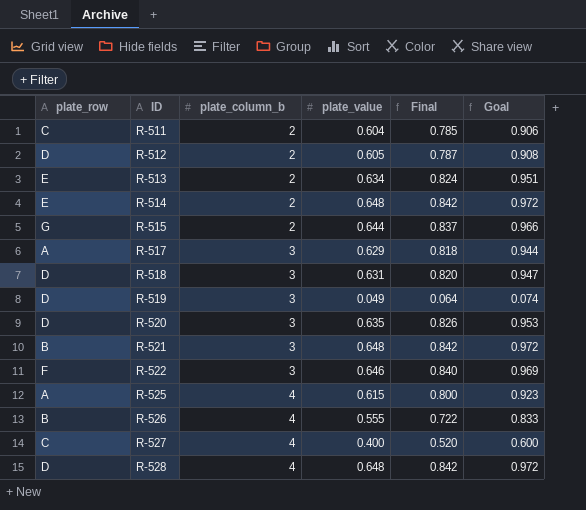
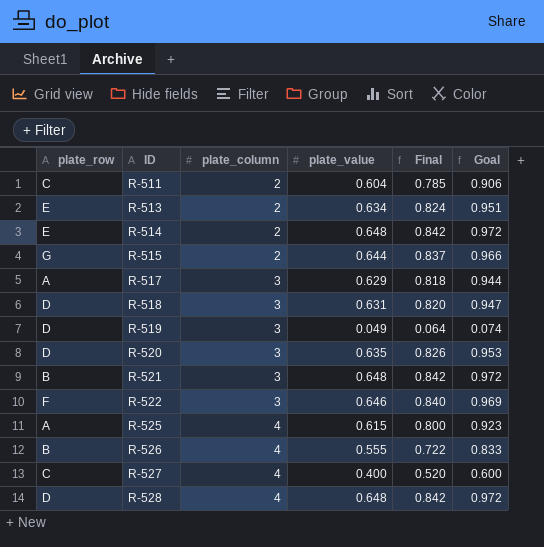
column name: plate_column_b -> plate_column
row R-512: D | 2 | 0.605 | 0.787 | 0.908 -> none

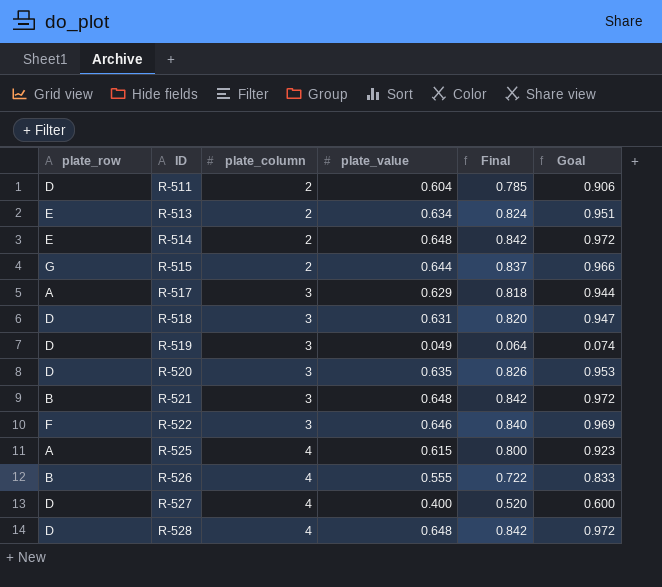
R-511 | plate_row: C -> D
R-527 | plate_row: C -> D

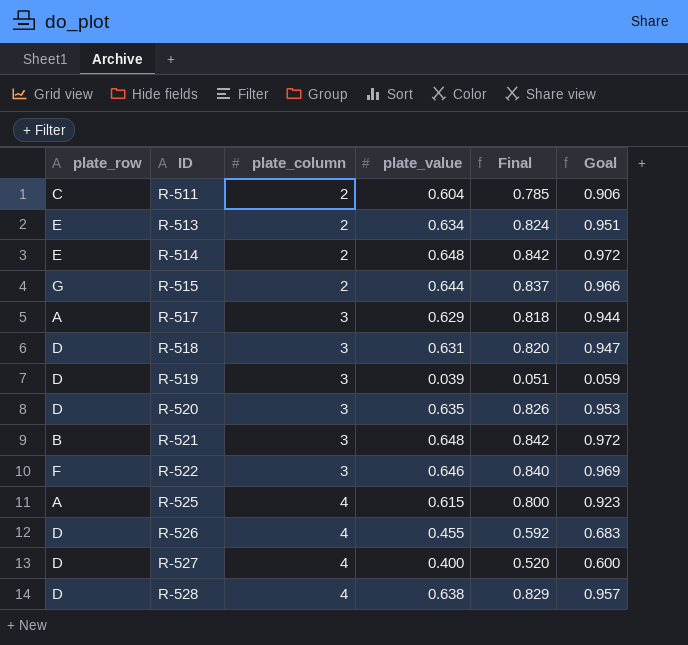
R-511 | plate_row: D -> C
R-519 | plate_value: 0.049 -> 0.039
R-519 | Final: 0.064 -> 0.051
R-519 | Goal: 0.074 -> 0.059
R-526 | plate_row: B -> D
R-526 | plate_value: 0.555 -> 0.455
R-526 | Final: 0.722 -> 0.592
R-526 | Goal: 0.833 -> 0.683
R-528 | plate_value: 0.648 -> 0.638
R-528 | Final: 0.842 -> 0.829
R-528 | Goal: 0.972 -> 0.957

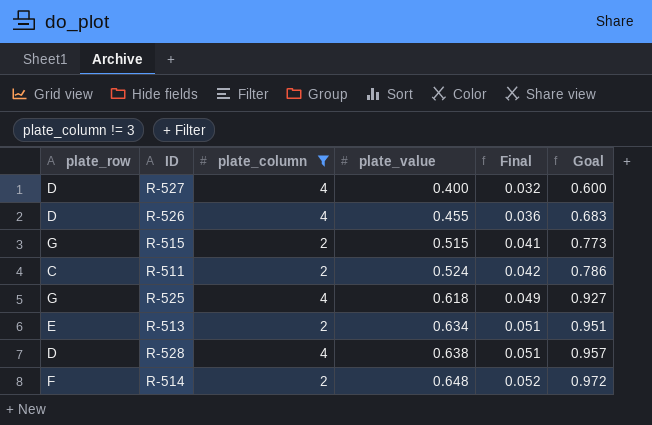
filter: none -> plate_column != 3
row order: ID ascending -> plate_value ascending
column Final | formula: [plate_value] * 1.3 -> [plate_value] * 0.08
R-515 | plate_value: 0.644 -> 0.515
R-515 | Goal: 0.966 -> 0.773
R-511 | plate_value: 0.604 -> 0.524
R-511 | Goal: 0.906 -> 0.786
R-525 | plate_row: A -> G
R-525 | plate_value: 0.615 -> 0.618
R-525 | Goal: 0.923 -> 0.927
R-514 | plate_row: E -> F

